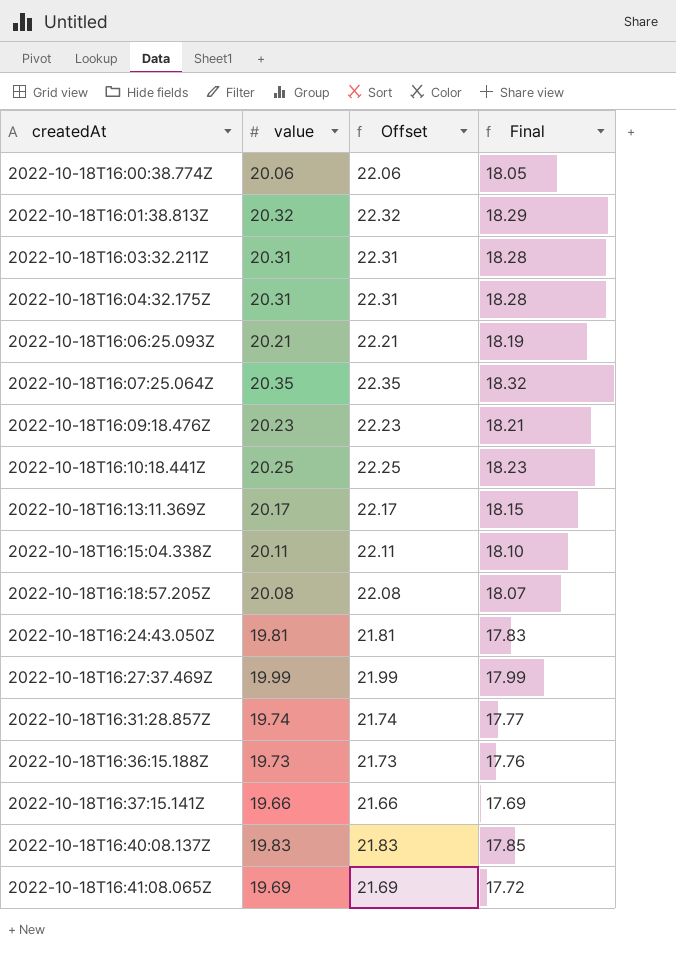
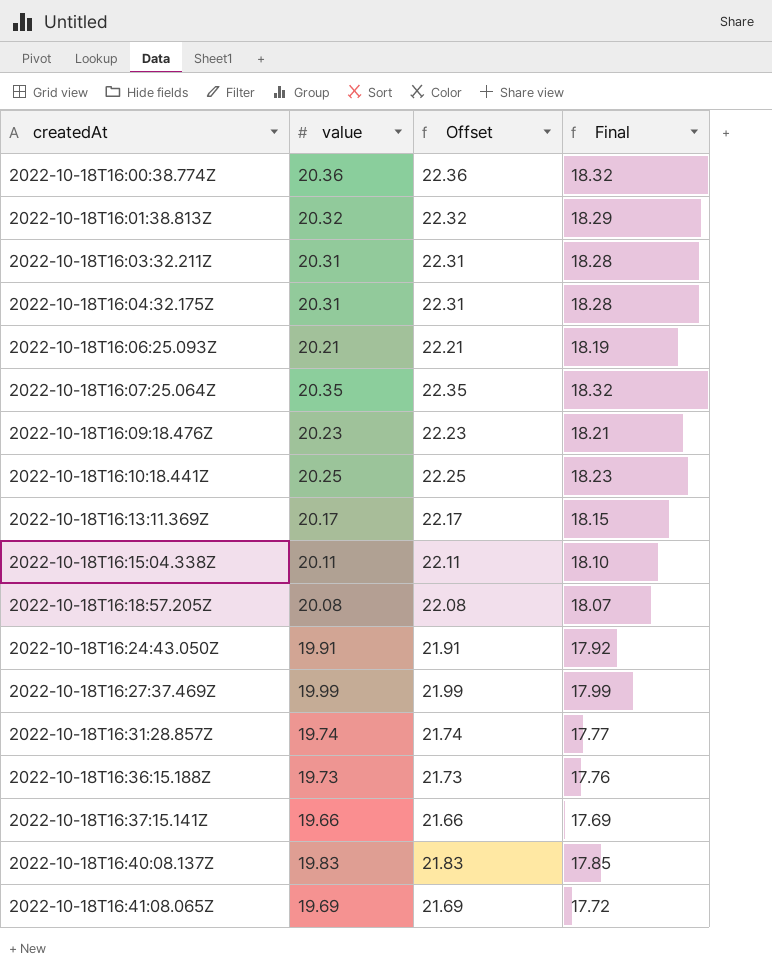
2022-10-18T16:00:38.774Z | value: 20.06 -> 20.36
2022-10-18T16:00:38.774Z | Offset: 22.06 -> 22.36
2022-10-18T16:00:38.774Z | Final: 18.05 -> 18.32
2022-10-18T16:24:43.050Z | value: 19.81 -> 19.91
2022-10-18T16:24:43.050Z | Offset: 21.81 -> 21.91
2022-10-18T16:24:43.050Z | Final: 17.83 -> 17.92

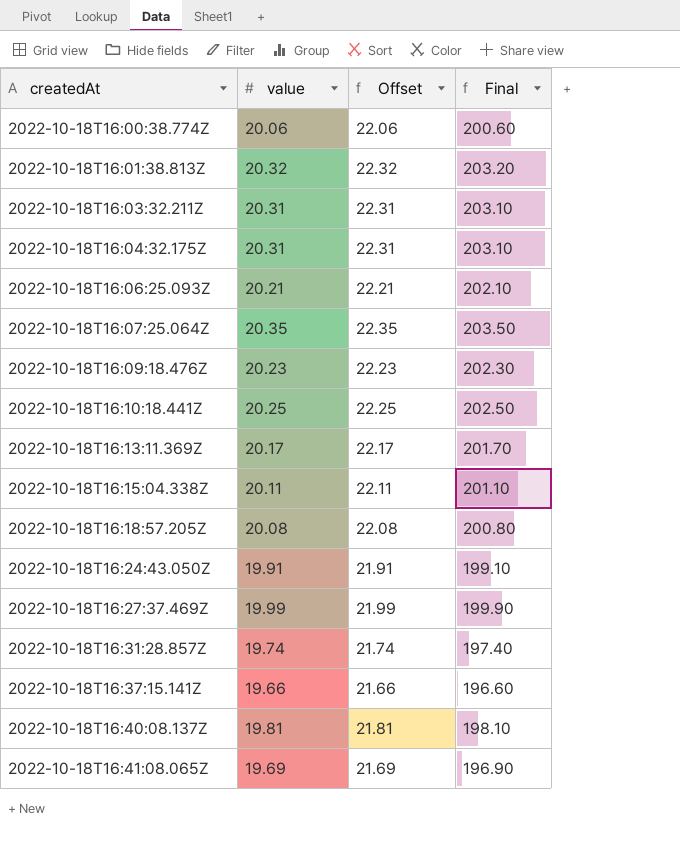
column Final | formula: [value] * 0.9 -> [value] * 10
row 2022-10-18T16:36:15.188Z: 19.73 | 21.73 | 17.76 -> none
2022-10-18T16:00:38.774Z | value: 20.36 -> 20.06
2022-10-18T16:00:38.774Z | Offset: 22.36 -> 22.06
2022-10-18T16:40:08.137Z | value: 19.83 -> 19.81
2022-10-18T16:40:08.137Z | Offset: 21.83 -> 21.81

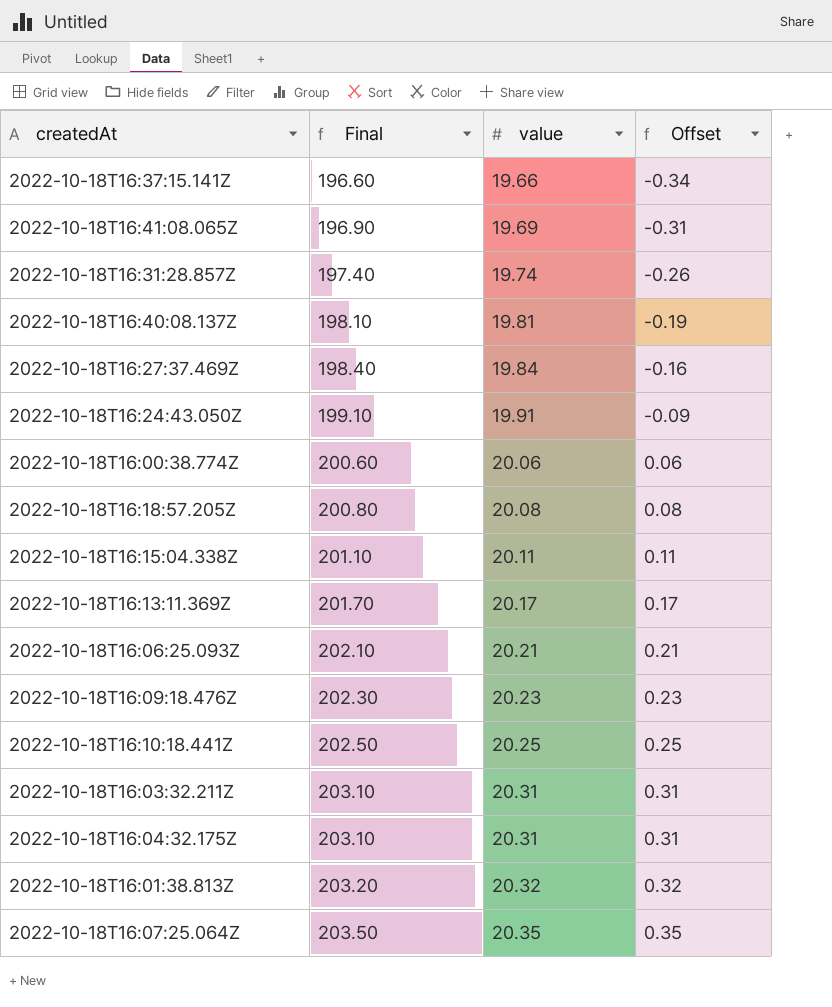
row order: createdAt ascending -> Final ascending
column Final | position: 4 -> 2
column Offset | formula: [value] + 2 -> [value] - 20
2022-10-18T16:27:37.469Z | Final: 199.90 -> 198.40
2022-10-18T16:27:37.469Z | value: 19.99 -> 19.84

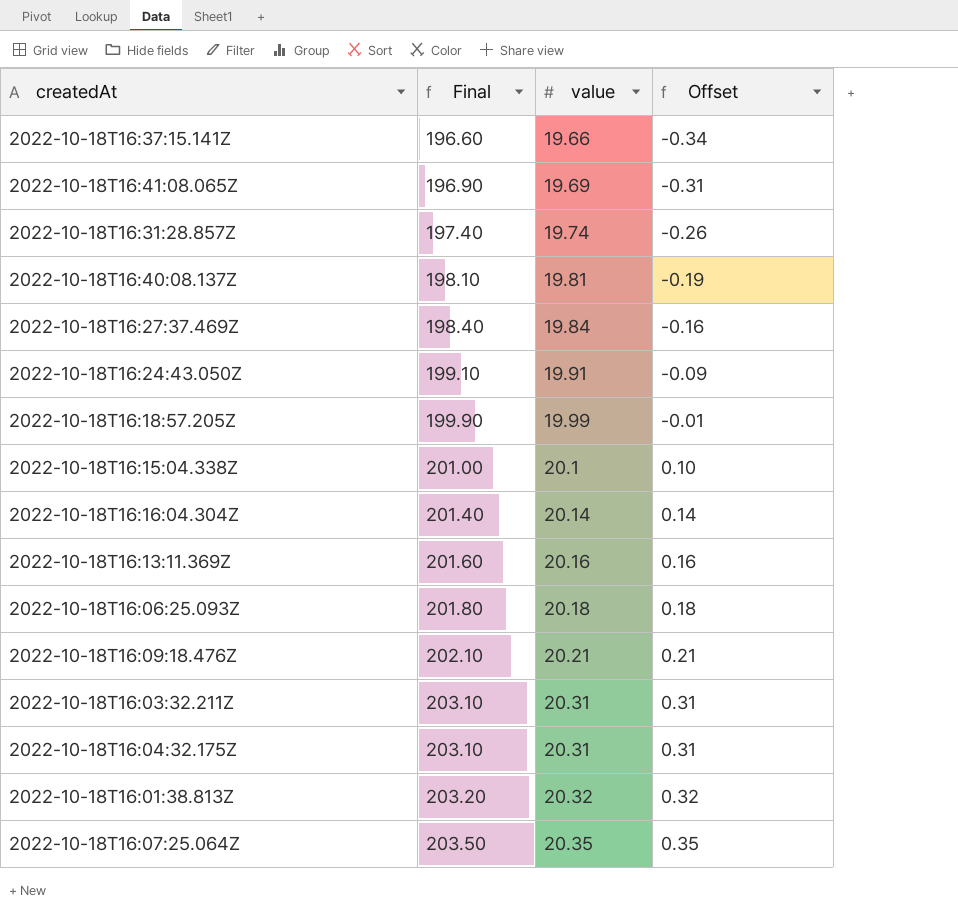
row 2022-10-18T16:00:38.774Z: 200.60 | 20.06 | 0.06 -> none
row 2022-10-18T16:10:18.441Z: 202.50 | 20.25 | 0.25 -> none
2022-10-18T16:18:57.205Z | Final: 200.80 -> 199.90
2022-10-18T16:18:57.205Z | value: 20.08 -> 19.99
2022-10-18T16:18:57.205Z | Offset: 0.08 -> -0.01
2022-10-18T16:15:04.338Z | Final: 201.10 -> 201.00
2022-10-18T16:15:04.338Z | value: 20.11 -> 20.1
2022-10-18T16:15:04.338Z | Offset: 0.11 -> 0.10
row 2022-10-18T16:16:04.304Z: none -> 201.40 | 20.14 | 0.14
2022-10-18T16:13:11.369Z | Final: 201.70 -> 201.60
2022-10-18T16:13:11.369Z | value: 20.17 -> 20.16
2022-10-18T16:13:11.369Z | Offset: 0.17 -> 0.16
2022-10-18T16:06:25.093Z | Final: 202.10 -> 201.80
2022-10-18T16:06:25.093Z | value: 20.21 -> 20.18
2022-10-18T16:06:25.093Z | Offset: 0.21 -> 0.18
2022-10-18T16:09:18.476Z | Final: 202.30 -> 202.10
2022-10-18T16:09:18.476Z | value: 20.23 -> 20.21
2022-10-18T16:09:18.476Z | Offset: 0.23 -> 0.21

